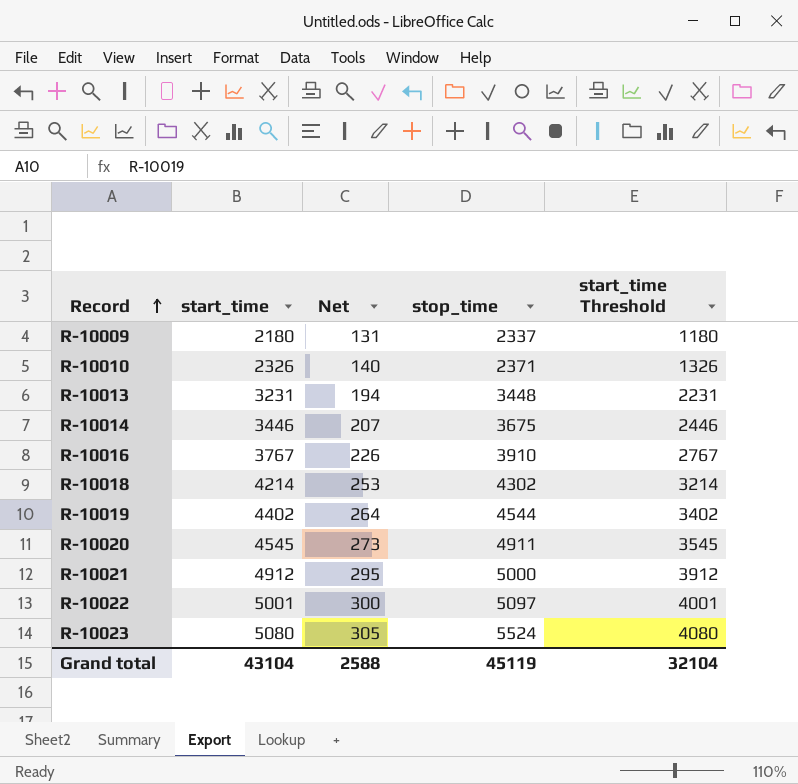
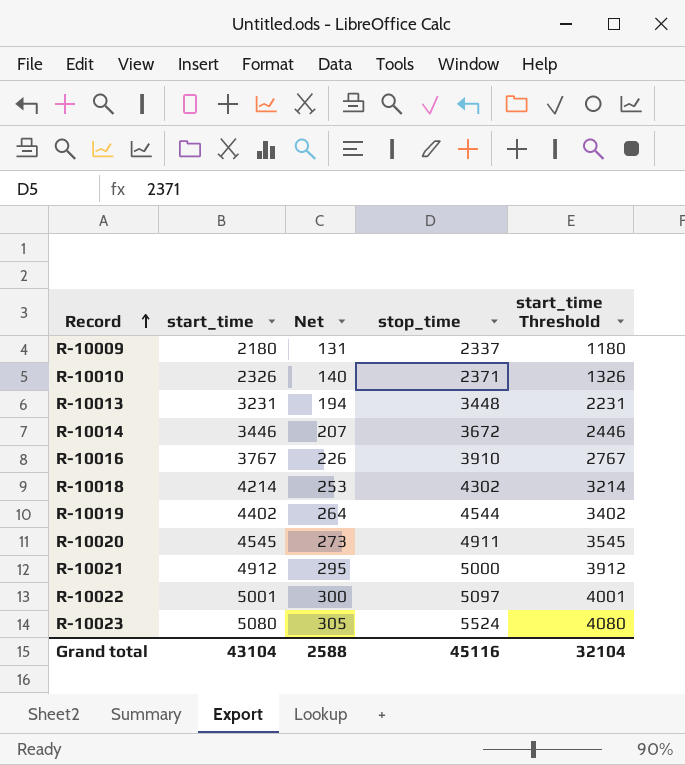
R-10014 | stop_time: 3675 -> 3672
Grand total | stop_time: 45119 -> 45116

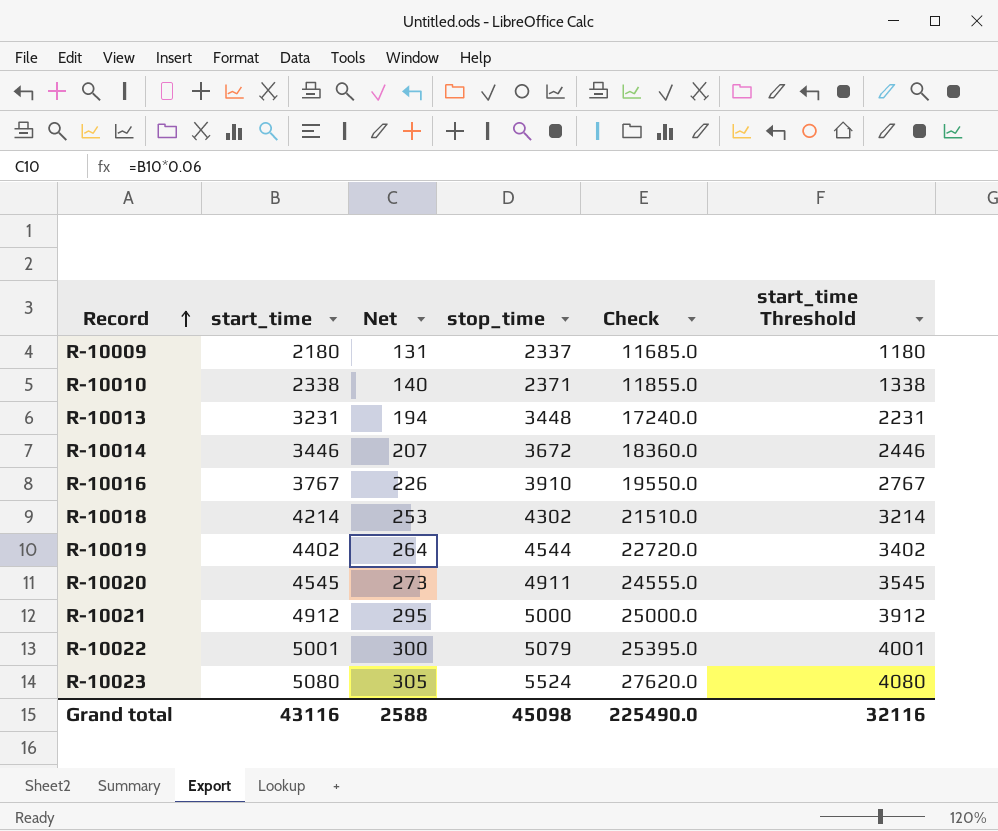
column Check | formula: none -> [stop_time] * 5
R-10010 | start_time: 2326 -> 2338
R-10010 | start_time Threshold: 1326 -> 1338
R-10022 | stop_time: 5097 -> 5079
Grand total | start_time: 43104 -> 43116
Grand total | stop_time: 45116 -> 45098
Grand total | start_time Threshold: 32104 -> 32116

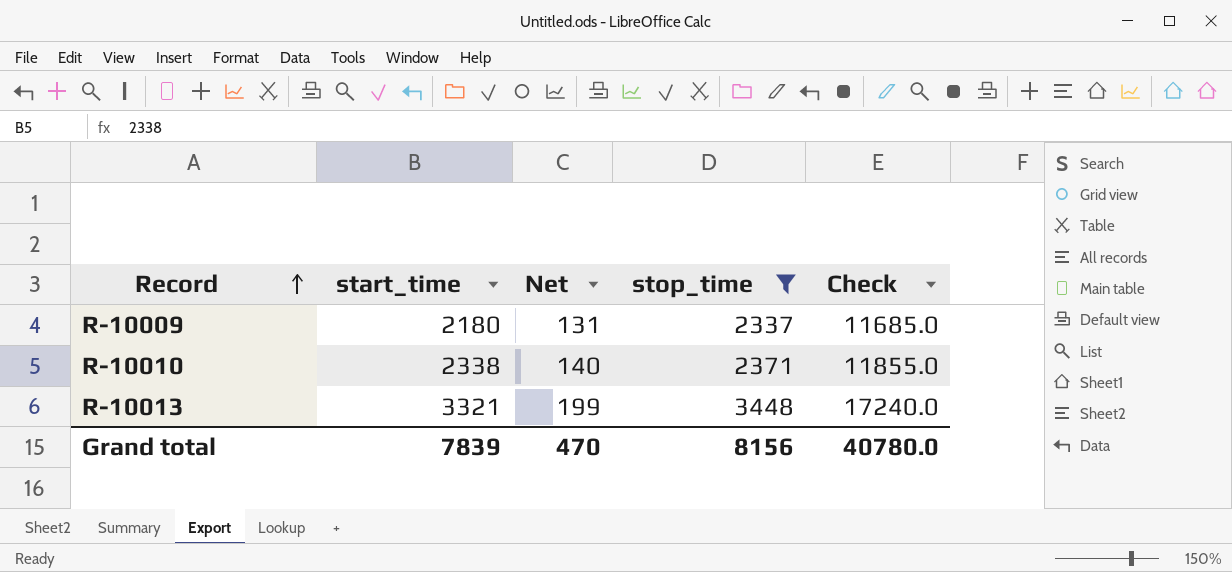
filter: none -> stop_time <= 3448
column start_time Threshold | formula: [start_time] - 1000 -> none
R-10013 | start_time: 3231 -> 3321
R-10013 | Net: 194 -> 199
Grand total | start_time: 43116 -> 7839
Grand total | Net: 2588 -> 470
Grand total | stop_time: 45098 -> 8156
Grand total | Check: 225490.0 -> 40780.0

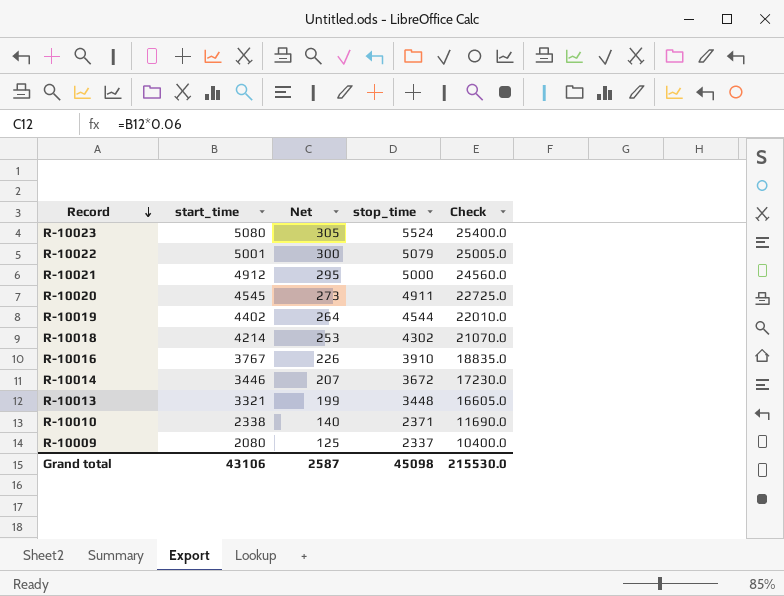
filter: stop_time <= 3448 -> none
row order: Record ascending -> Record descending
column Check | formula: [stop_time] * 5 -> [start_time] * 5
R-10009 | start_time: 2180 -> 2080
R-10009 | Net: 131 -> 125
Grand total | start_time: 7839 -> 43106
Grand total | Net: 470 -> 2587
Grand total | stop_time: 8156 -> 45098
Grand total | Check: 40780.0 -> 215530.0

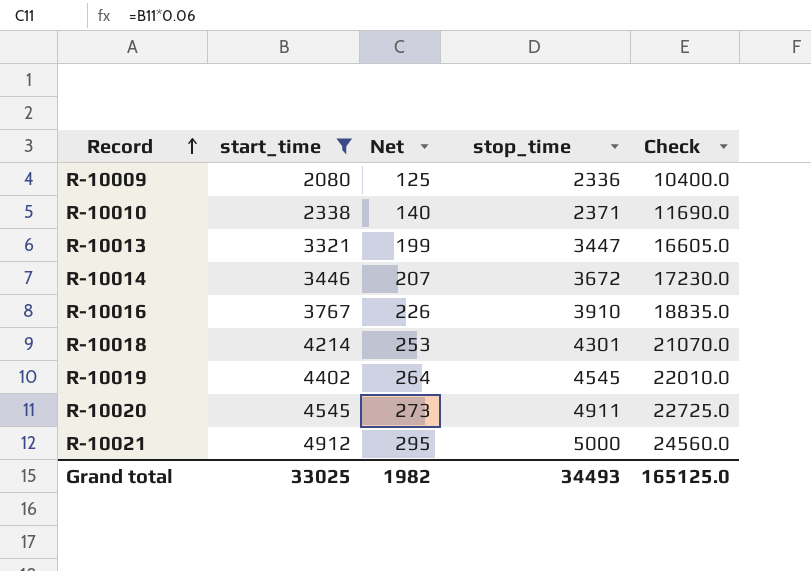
filter: none -> start_time <= 4912
row order: Record descending -> Record ascending
R-10009 | stop_time: 2337 -> 2336
R-10013 | stop_time: 3448 -> 3447
R-10018 | stop_time: 4302 -> 4301
R-10019 | stop_time: 4544 -> 4545
Grand total | start_time: 43106 -> 33025
Grand total | Net: 2587 -> 1982
Grand total | stop_time: 45098 -> 34493
Grand total | Check: 215530.0 -> 165125.0

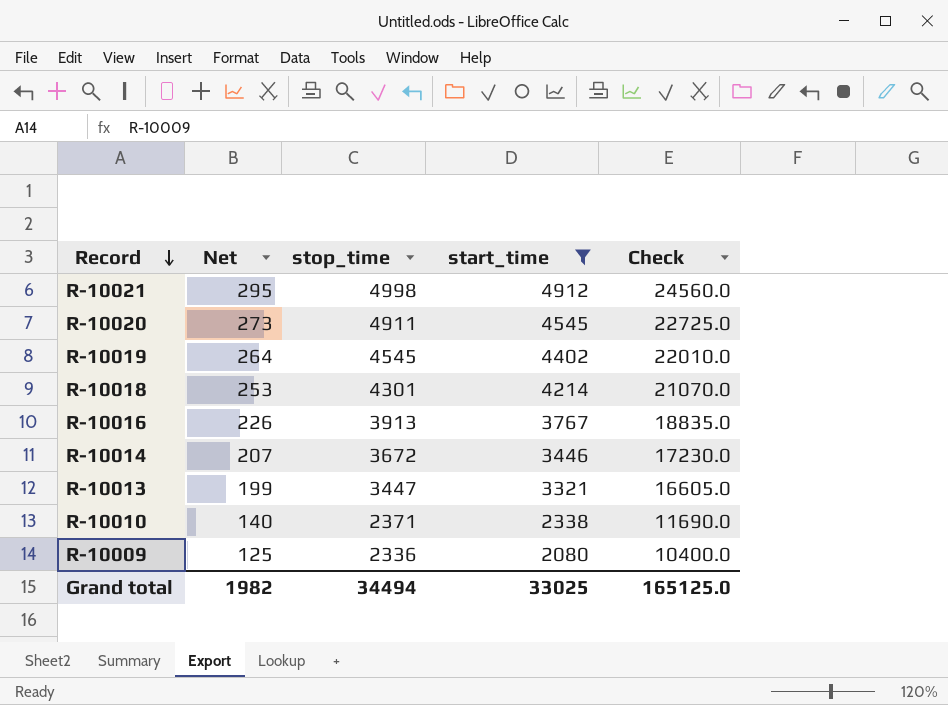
row order: Record ascending -> Record descending
column start_time | position: 2 -> 4
R-10021 | stop_time: 5000 -> 4998
R-10016 | stop_time: 3910 -> 3913
Grand total | stop_time: 34493 -> 34494

